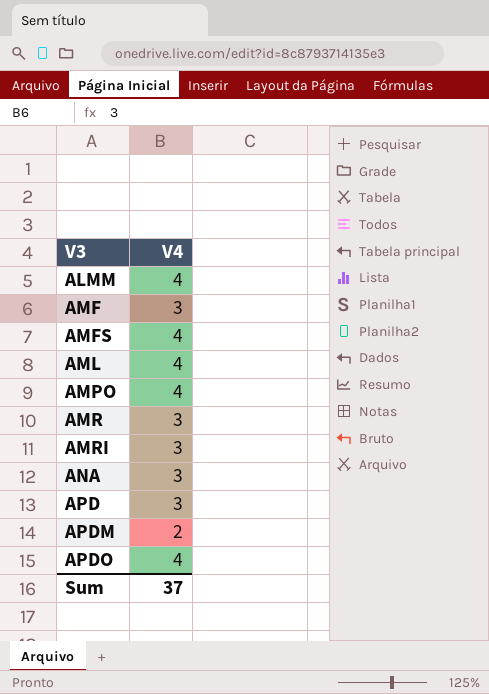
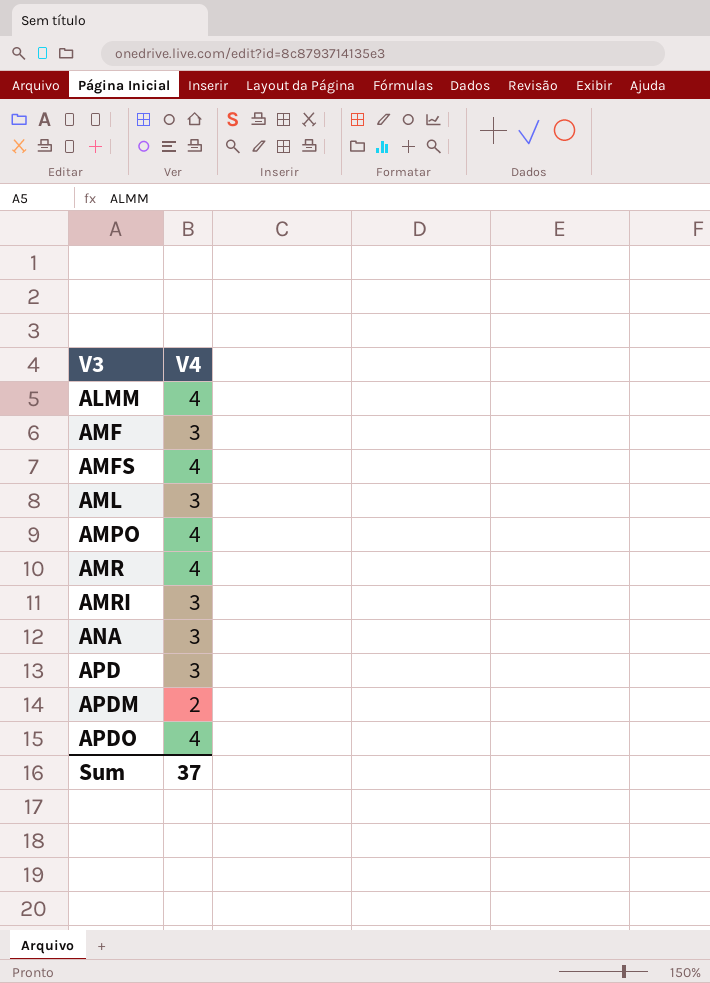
AML | V4: 4 -> 3
AMR | V4: 3 -> 4

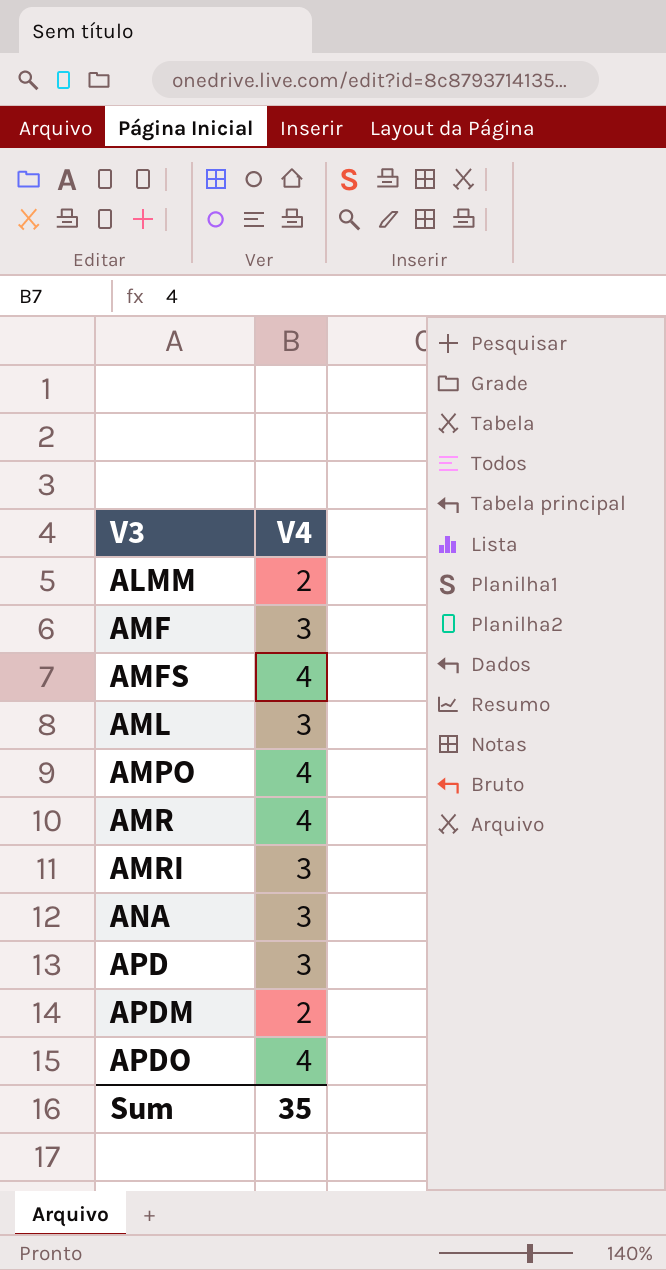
ALMM | V4: 4 -> 2
Sum | V4: 37 -> 35

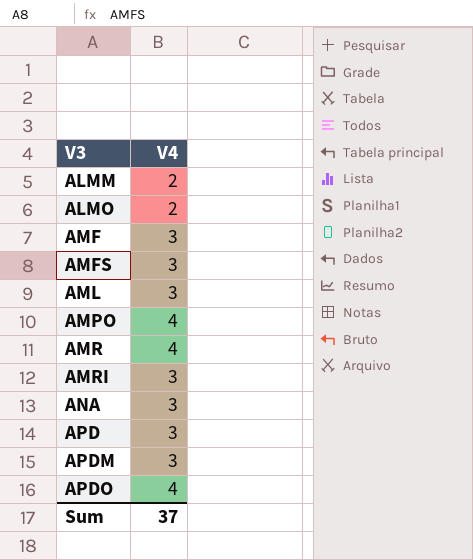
row ALMO: none -> 2
AMFS | V4: 4 -> 3
APDM | V4: 2 -> 3
Sum | V4: 35 -> 37

